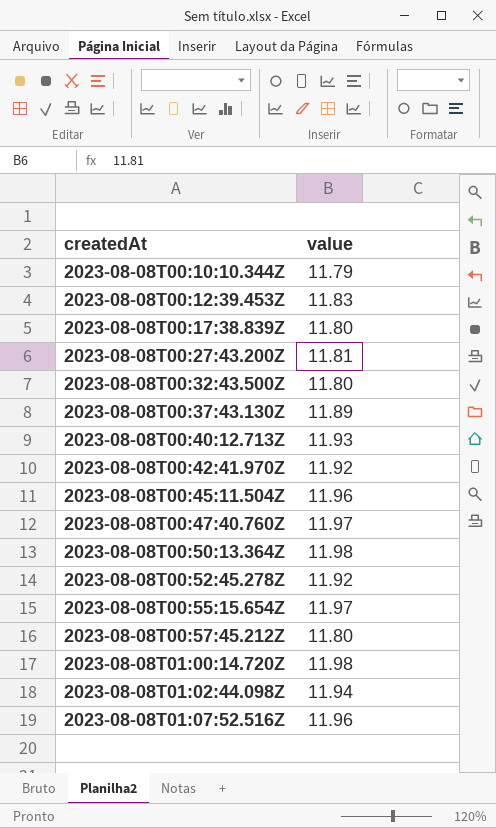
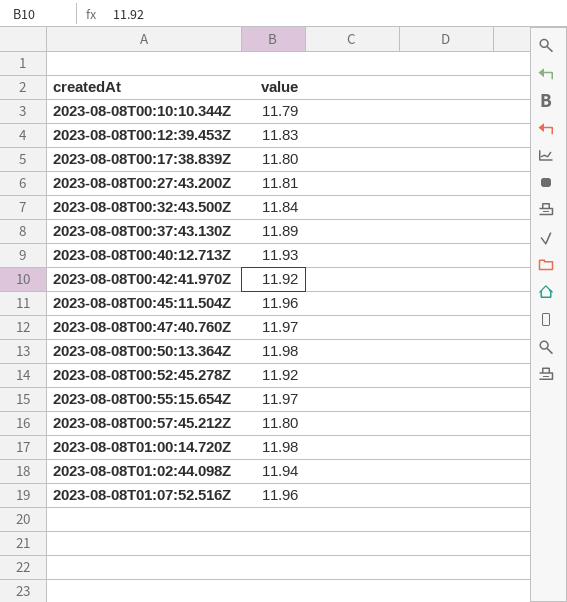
2023-08-08T00:32:43.500Z | value: 11.80 -> 11.84

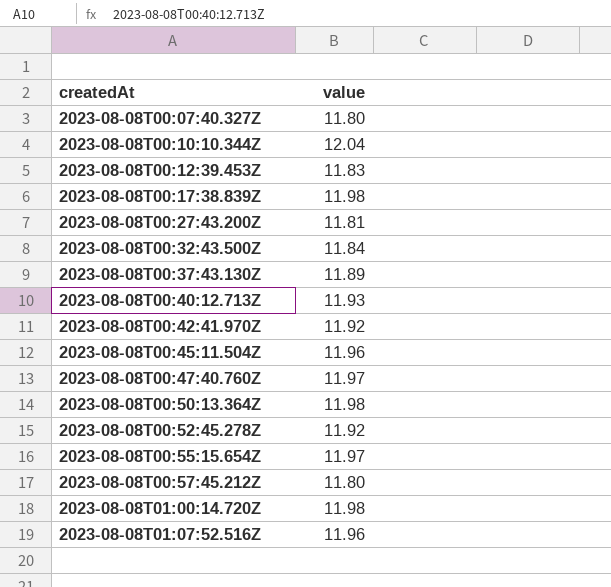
row 2023-08-08T01:02:44.098Z: 11.94 -> none
row 2023-08-08T00:07:40.327Z: none -> 11.80
2023-08-08T00:10:10.344Z | value: 11.79 -> 12.04
2023-08-08T00:17:38.839Z | value: 11.80 -> 11.98

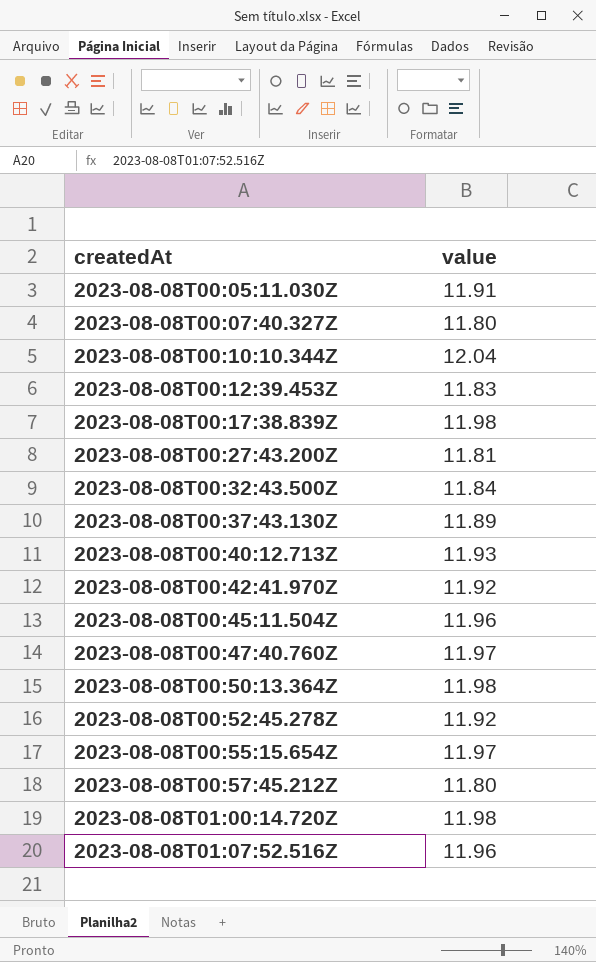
row 2023-08-08T00:05:11.030Z: none -> 11.91

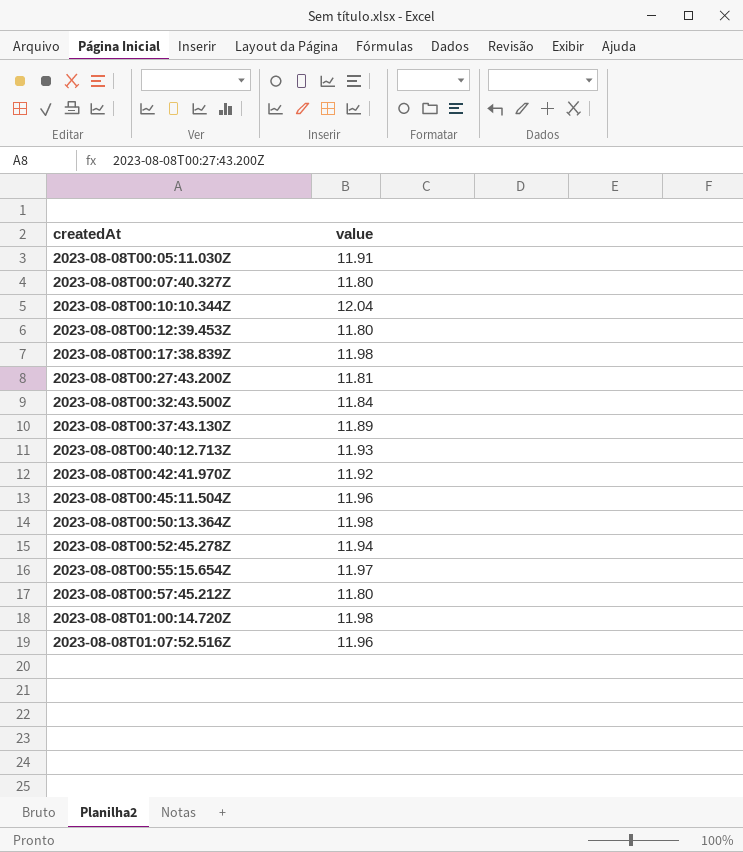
row 2023-08-08T00:47:40.760Z: 11.97 -> none
2023-08-08T00:12:39.453Z | value: 11.83 -> 11.80
2023-08-08T00:52:45.278Z | value: 11.92 -> 11.94

